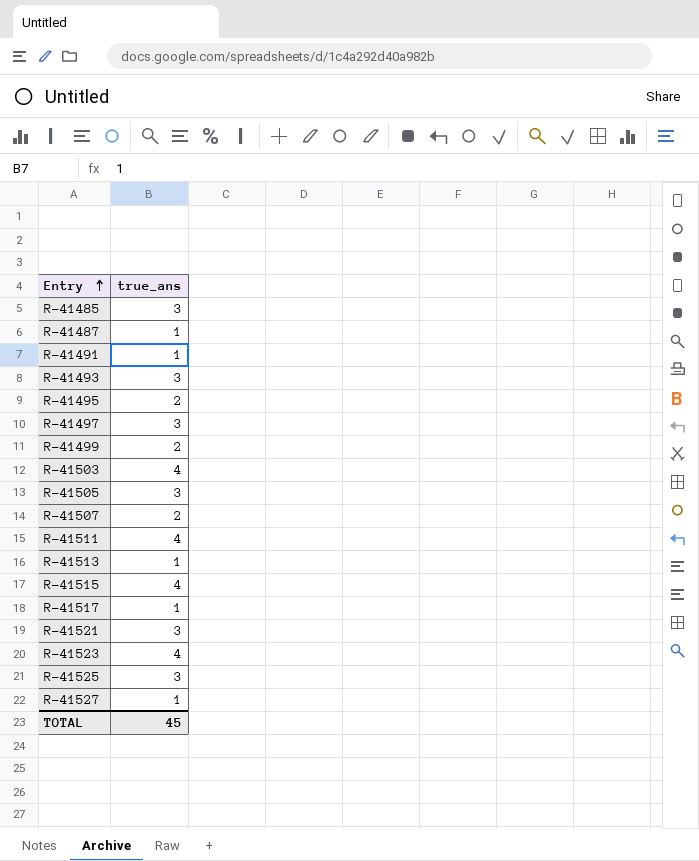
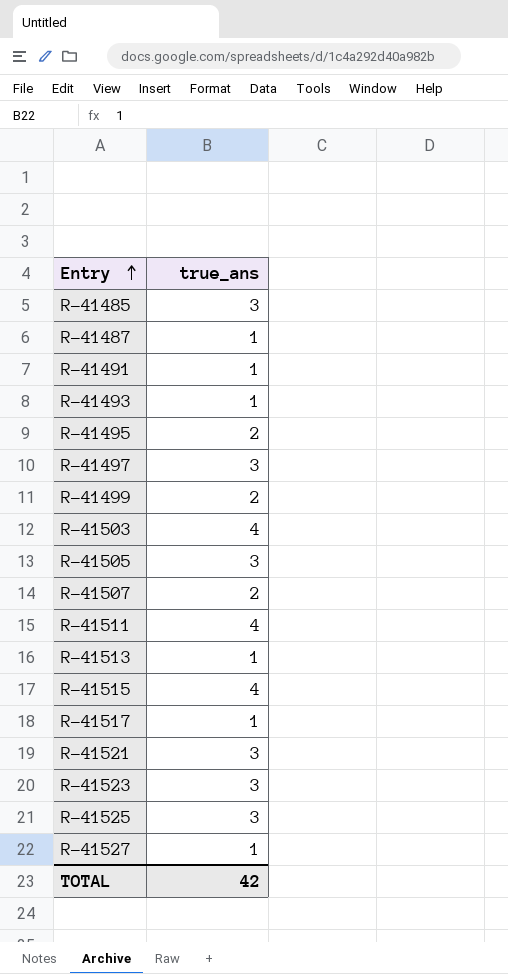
R-41493 | true_ans: 3 -> 1
R-41523 | true_ans: 4 -> 3
TOTAL | true_ans: 45 -> 42

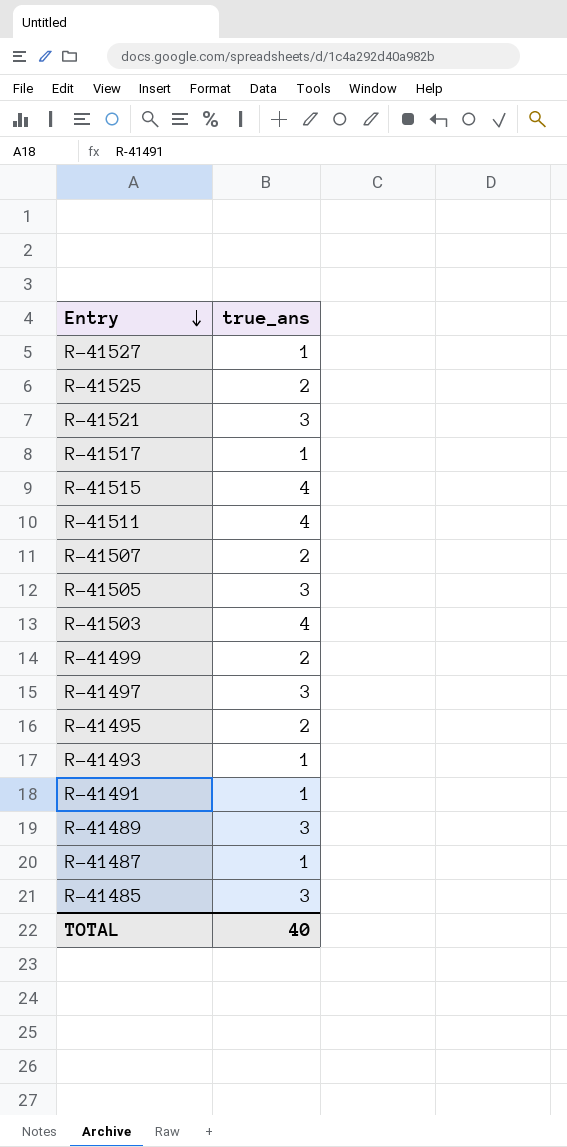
row order: Entry ascending -> Entry descending
row R-41513: 1 -> none
row R-41523: 3 -> none
R-41525 | true_ans: 3 -> 2
row R-41489: none -> 3
TOTAL | true_ans: 42 -> 40

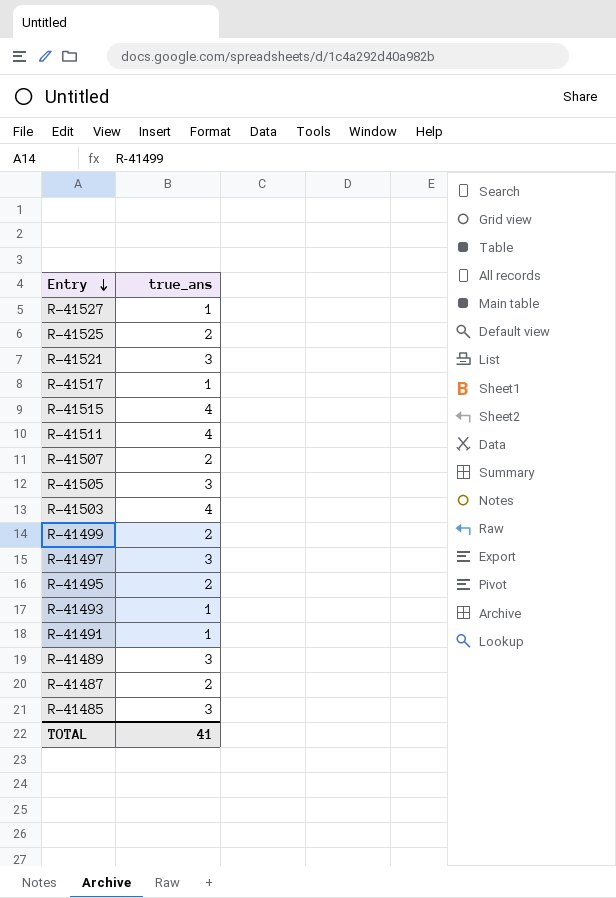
R-41487 | true_ans: 1 -> 2
TOTAL | true_ans: 40 -> 41

